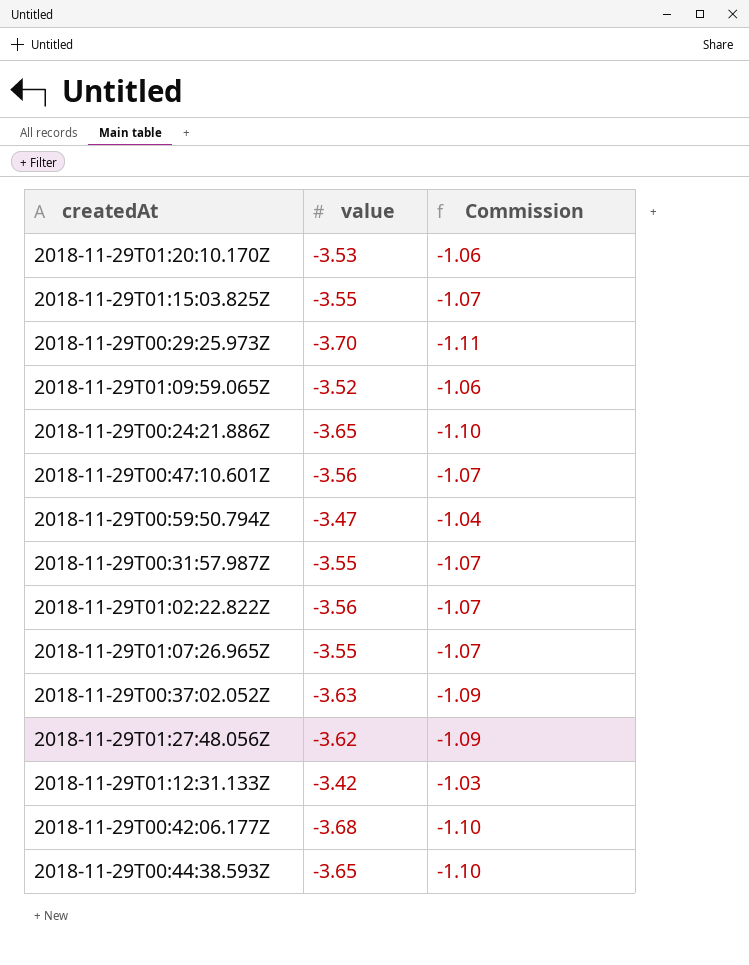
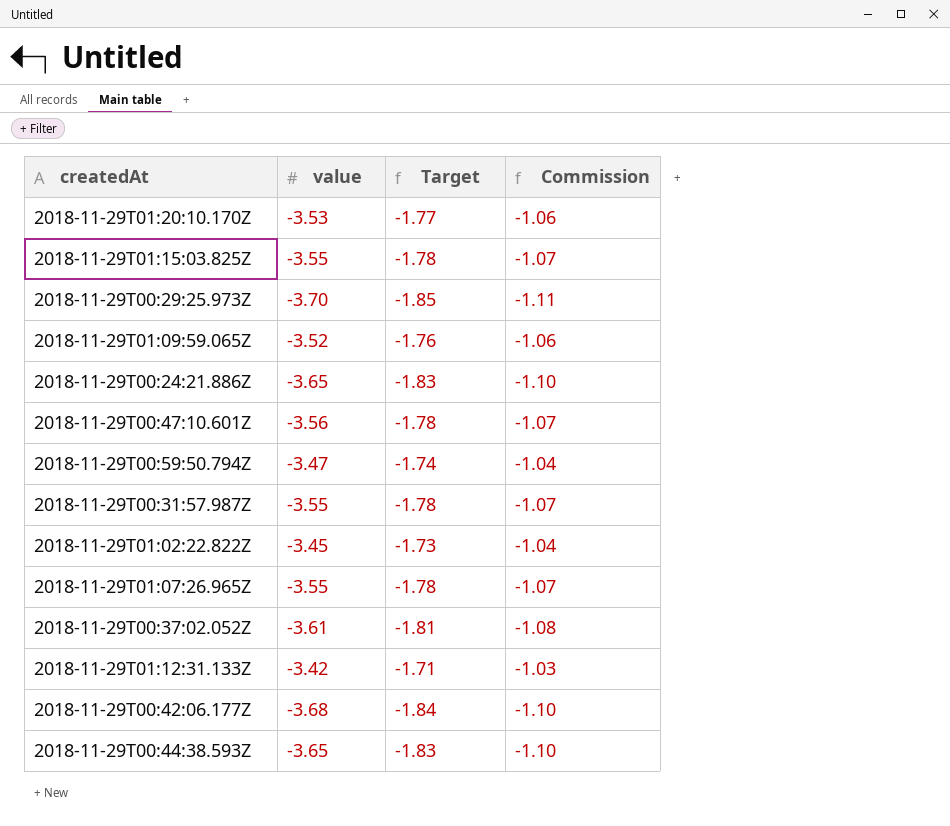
column Target | formula: none -> [value] * 0.5
row 2018-11-29T01:27:48.056Z: -3.62 | -1.09 -> none
2018-11-29T01:02:22.822Z | value: -3.56 -> -3.45
2018-11-29T01:02:22.822Z | Commission: -1.07 -> -1.04
2018-11-29T00:37:02.052Z | value: -3.63 -> -3.61
2018-11-29T00:37:02.052Z | Commission: -1.09 -> -1.08

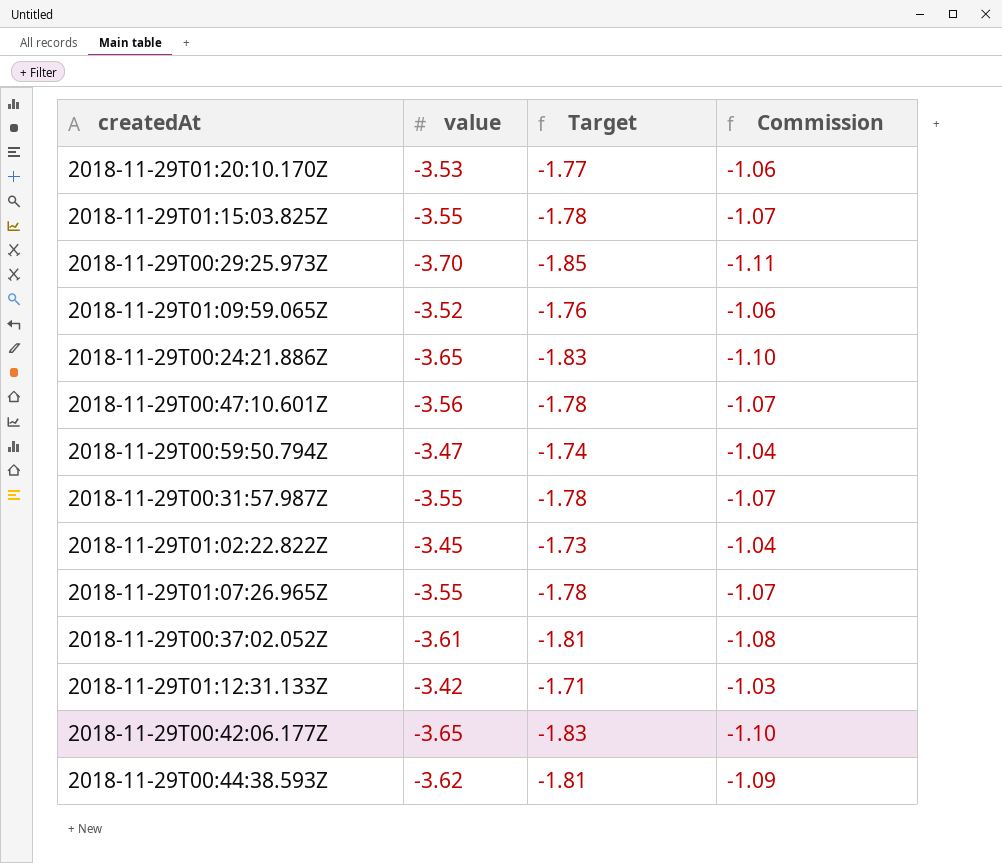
2018-11-29T00:42:06.177Z | value: -3.68 -> -3.65
2018-11-29T00:42:06.177Z | Target: -1.84 -> -1.83
2018-11-29T00:44:38.593Z | value: -3.65 -> -3.62
2018-11-29T00:44:38.593Z | Target: -1.83 -> -1.81
2018-11-29T00:44:38.593Z | Commission: -1.10 -> -1.09

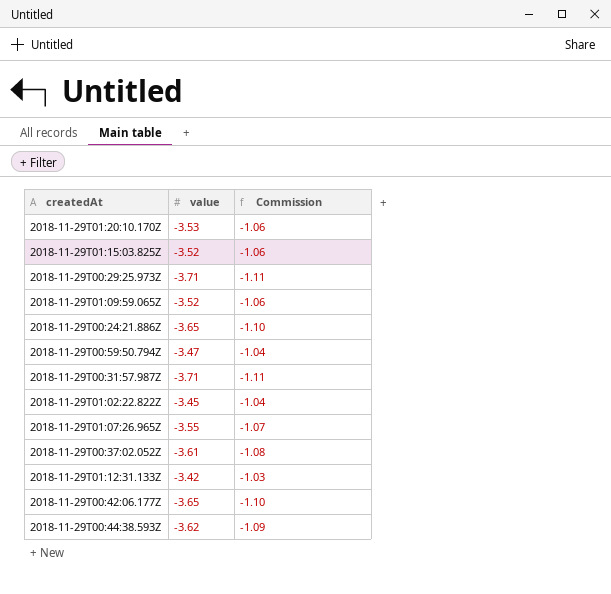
column Target | formula: [value] * 0.5 -> none
row 2018-11-29T00:47:10.601Z: -3.56 | -1.78 | -1.07 -> none
2018-11-29T01:15:03.825Z | value: -3.55 -> -3.52
2018-11-29T01:15:03.825Z | Commission: -1.07 -> -1.06
2018-11-29T00:29:25.973Z | value: -3.70 -> -3.71
2018-11-29T00:31:57.987Z | value: -3.55 -> -3.71
2018-11-29T00:31:57.987Z | Commission: -1.07 -> -1.11

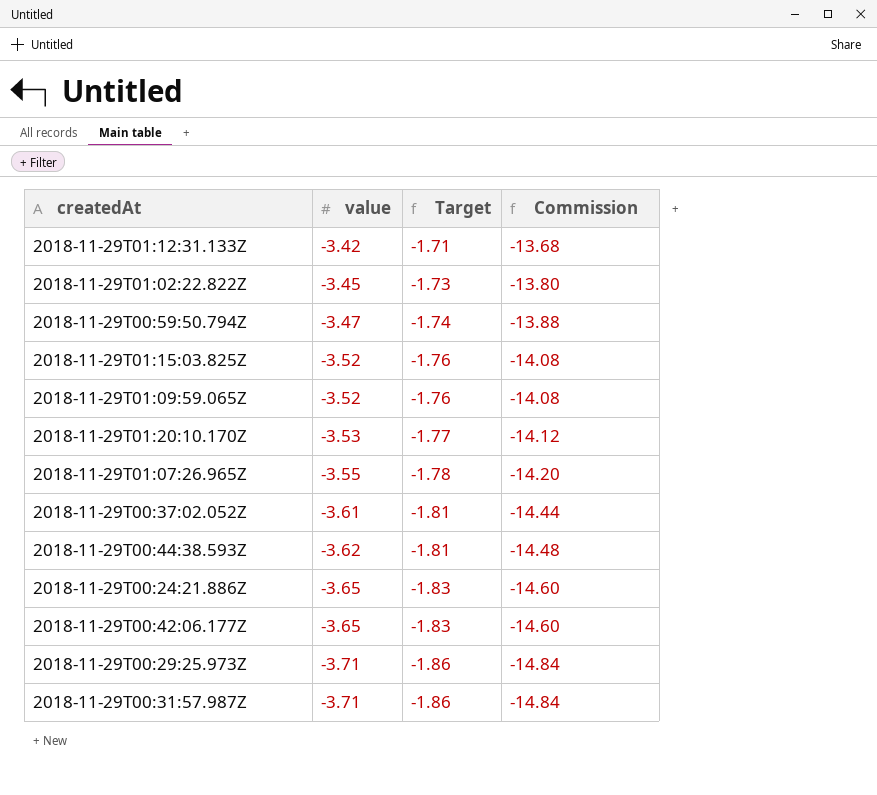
row order: none -> value descending
column Target | formula: none -> [value] * 0.5
column Commission | formula: [value] * 0.3 -> [value] * 4

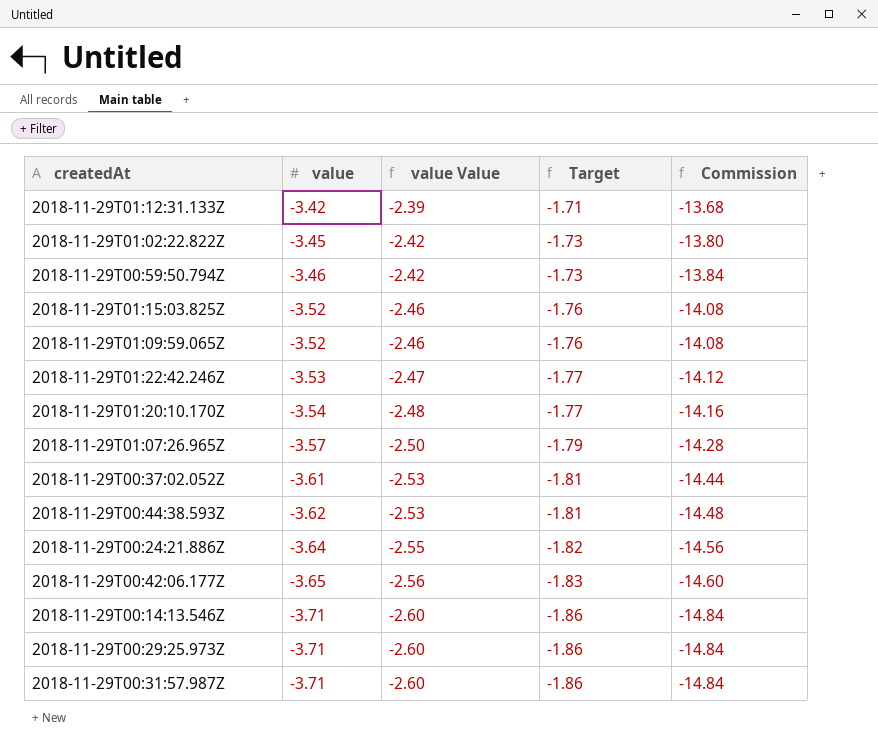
column value Value | formula: none -> [value] * 0.7
2018-11-29T00:59:50.794Z | value: -3.47 -> -3.46
2018-11-29T00:59:50.794Z | Target: -1.74 -> -1.73
2018-11-29T00:59:50.794Z | Commission: -13.88 -> -13.84
row 2018-11-29T01:22:42.246Z: none -> -3.53 | -2.47 | -1.77 | -14.12
2018-11-29T01:20:10.170Z | value: -3.53 -> -3.54
2018-11-29T01:20:10.170Z | Commission: -14.12 -> -14.16
2018-11-29T01:07:26.965Z | value: -3.55 -> -3.57
2018-11-29T01:07:26.965Z | Target: -1.78 -> -1.79
2018-11-29T01:07:26.965Z | Commission: -14.20 -> -14.28
2018-11-29T00:24:21.886Z | value: -3.65 -> -3.64
2018-11-29T00:24:21.886Z | Target: -1.83 -> -1.82
2018-11-29T00:24:21.886Z | Commission: -14.60 -> -14.56
row 2018-11-29T00:14:13.546Z: none -> -3.71 | -2.60 | -1.86 | -14.84

